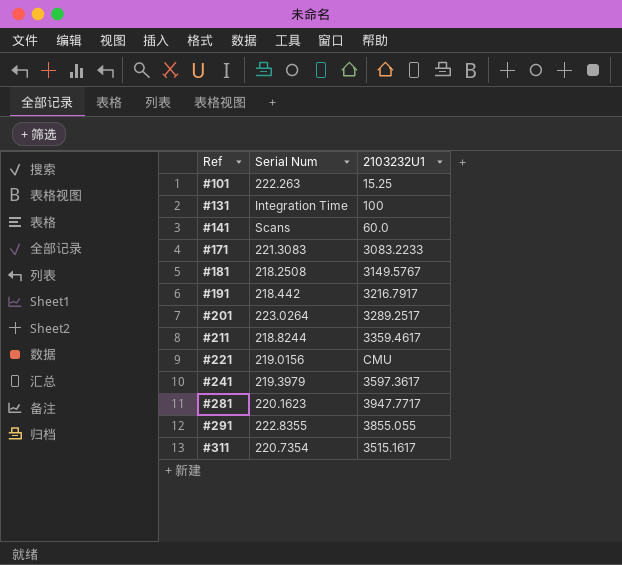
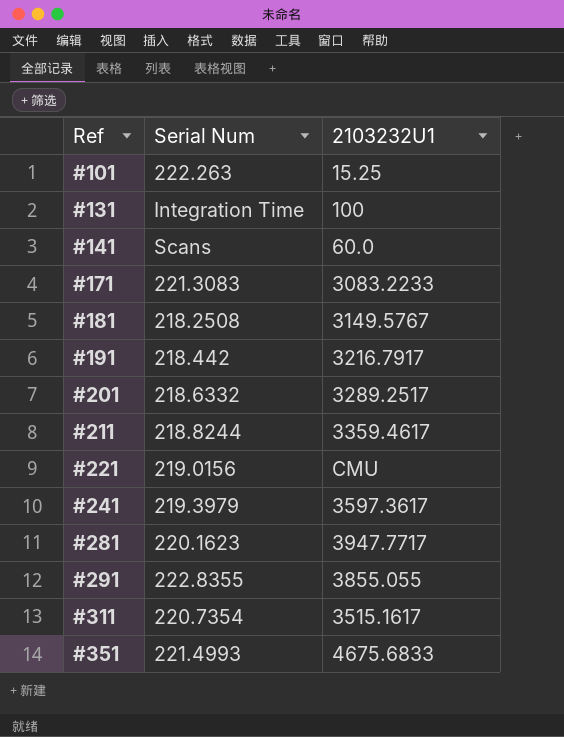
#201 | Serial Num: 223.0264 -> 218.6332
row #351: none -> 221.4993 | 4675.6833

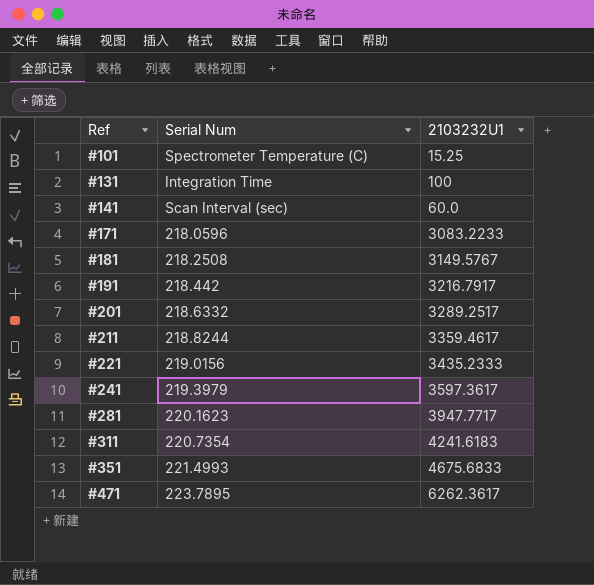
row #291: 222.8355 | 3855.055 -> none
#101 | Serial Num: 222.263 -> Spectrometer Temperature (C)
#141 | Serial Num: Scans -> Scan Interval (sec)
#171 | Serial Num: 221.3083 -> 218.0596
#221 | 2103232U1: CMU -> 3435.2333
#311 | 2103232U1: 3515.1617 -> 4241.6183
row #471: none -> 223.7895 | 6262.3617

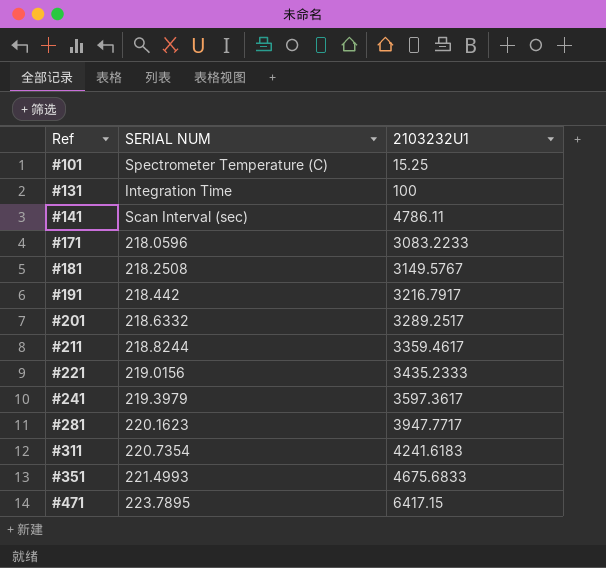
column name: Serial Num -> SERIAL NUM
#141 | 2103232U1: 60.0 -> 4786.11
#471 | 2103232U1: 6262.3617 -> 6417.15

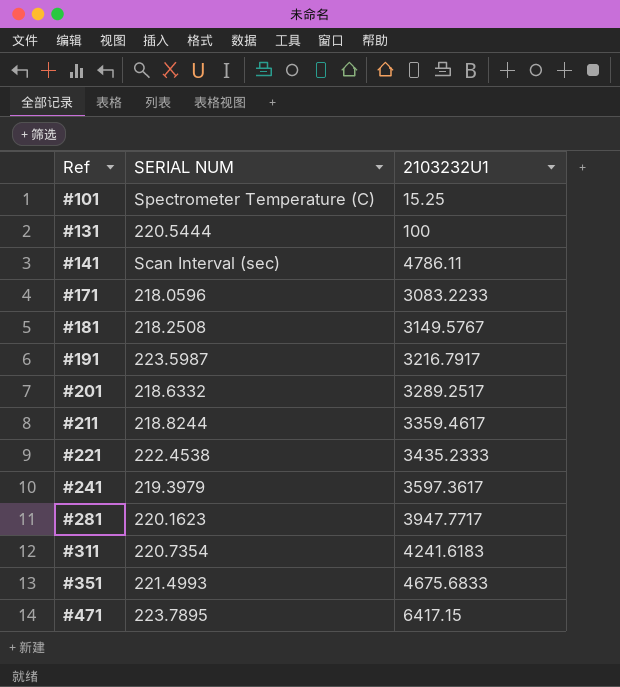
#131 | SERIAL NUM: Integration Time -> 220.5444
#191 | SERIAL NUM: 218.442 -> 223.5987
#221 | SERIAL NUM: 219.0156 -> 222.4538

